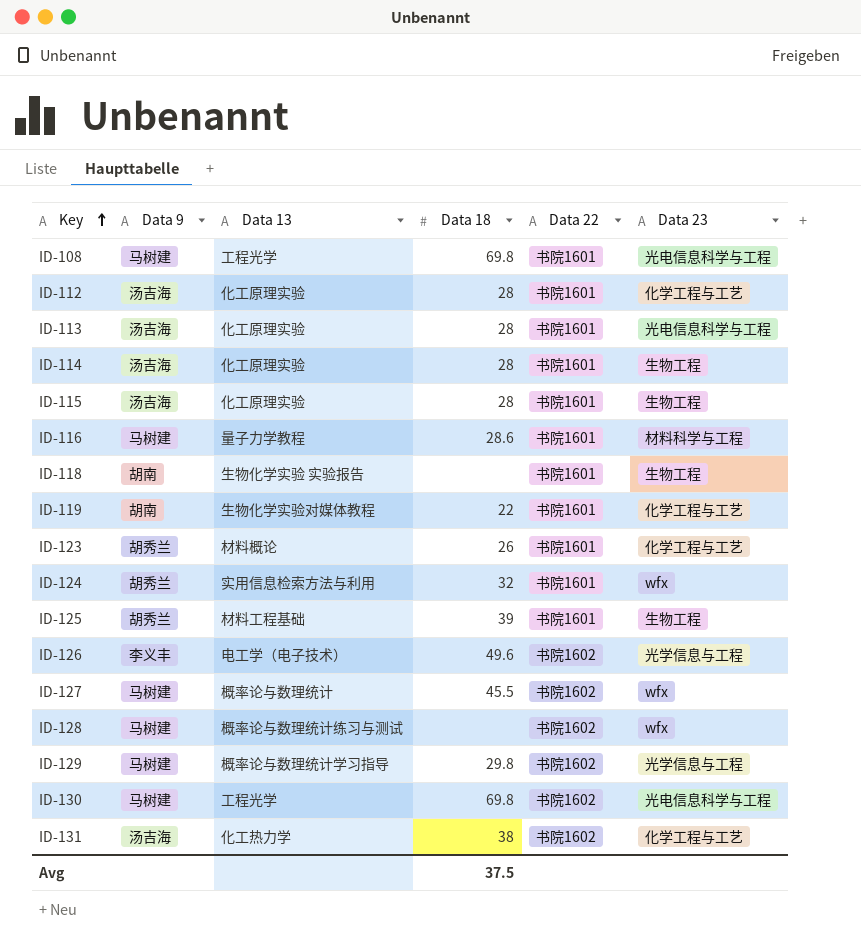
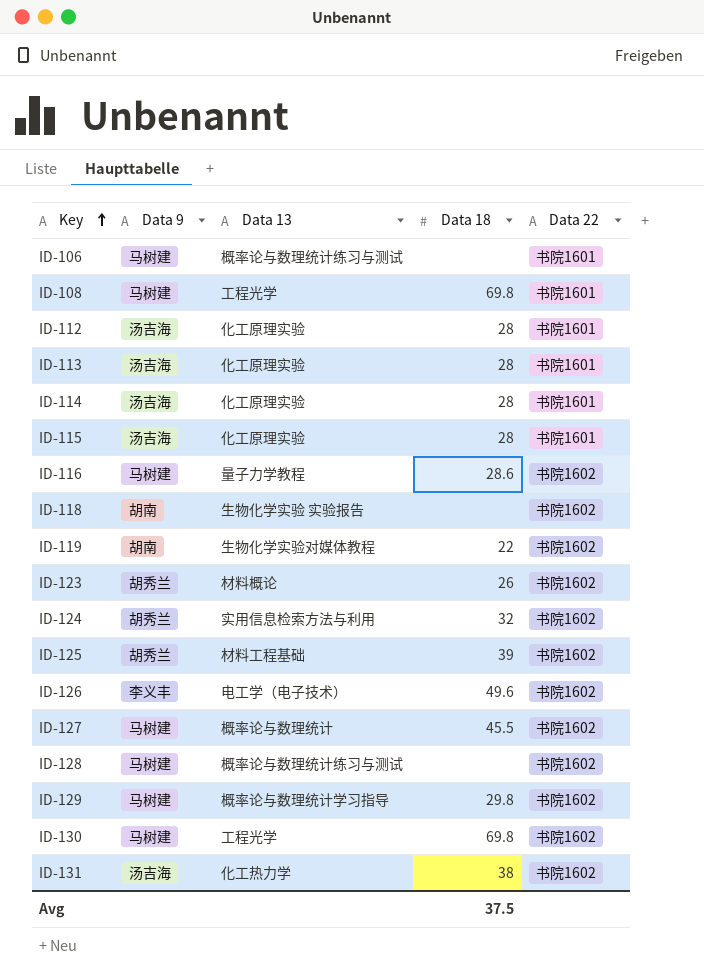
column Data 23 | position: 6 -> none
row ID-106: none -> 马树建 | 概率论与数理统计练习与测试 | none | 书院1601
ID-116 | Data 22: 书院1601 -> 书院1602
ID-118 | Data 22: 书院1601 -> 书院1602
ID-119 | Data 22: 书院1601 -> 书院1602
ID-123 | Data 22: 书院1601 -> 书院1602
ID-124 | Data 22: 书院1601 -> 书院1602
ID-125 | Data 22: 书院1601 -> 书院1602

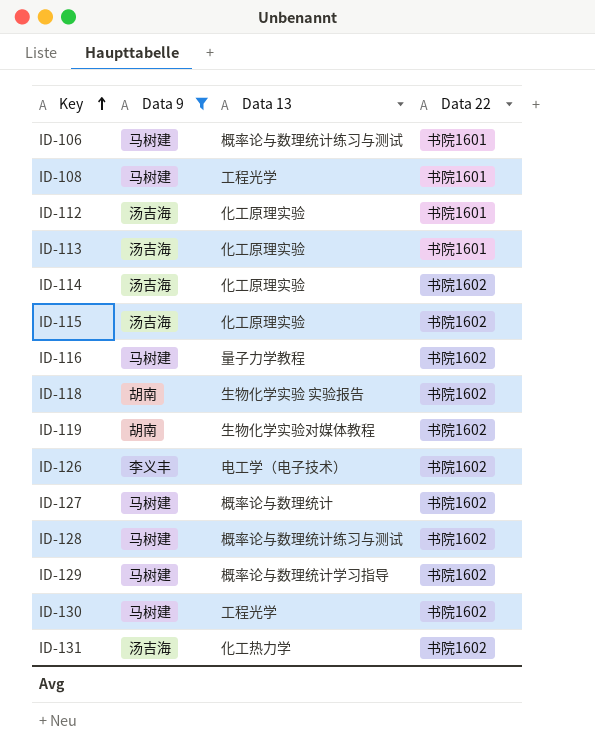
filter: none -> Data 9 != 胡秀兰
column Data 18 | position: 4 -> none
ID-114 | Data 22: 书院1601 -> 书院1602
ID-115 | Data 22: 书院1601 -> 书院1602

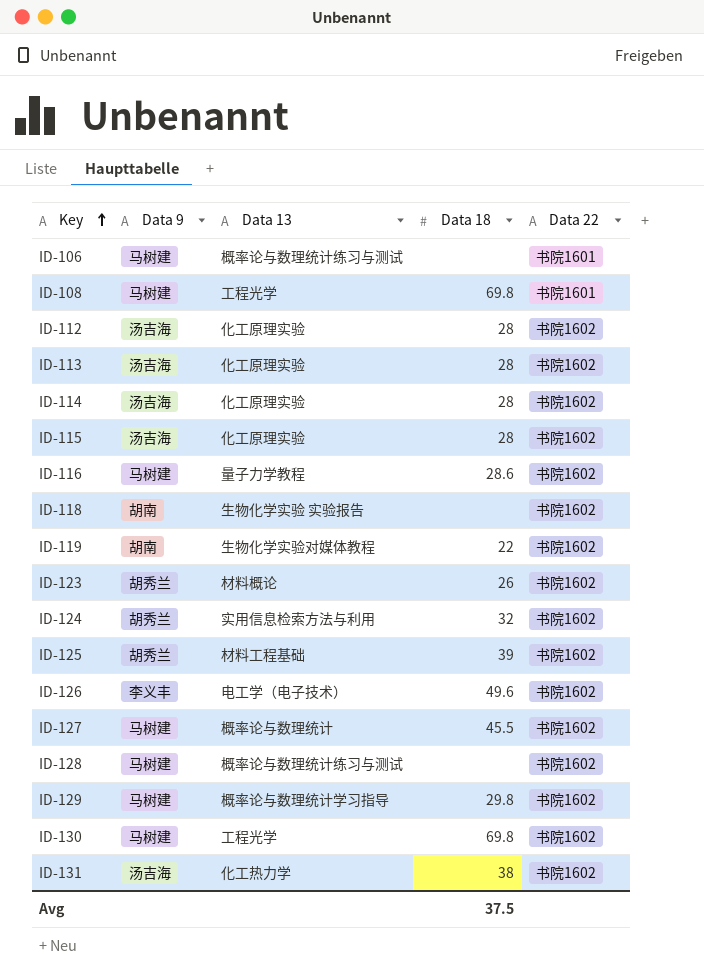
filter: Data 9 != 胡秀兰 -> none
column Data 18 | position: none -> 4
ID-112 | Data 22: 书院1601 -> 书院1602
ID-113 | Data 22: 书院1601 -> 书院1602

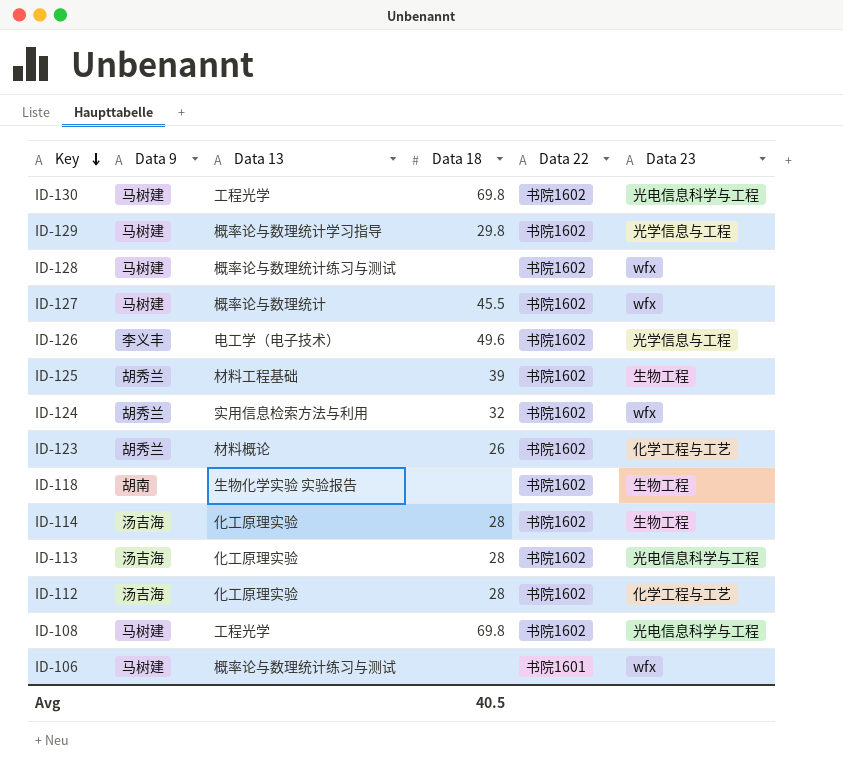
row order: Key ascending -> Key descending
column Data 23 | position: none -> 6
row ID-115: 汤吉海 | 化工原理实验 | 28 | 书院1602 -> none
row ID-116: 马树建 | 量子力学教程 | 28.6 | 书院1602 -> none
row ID-119: 胡南 | 生物化学实验对媒体教程 | 22 | 书院1602 -> none
row ID-131: 汤吉海 | 化工热力学 | 38 | 书院1602 -> none
ID-108 | Data 22: 书院1601 -> 书院1602
Avg | Data 18: 37.5 -> 40.5

